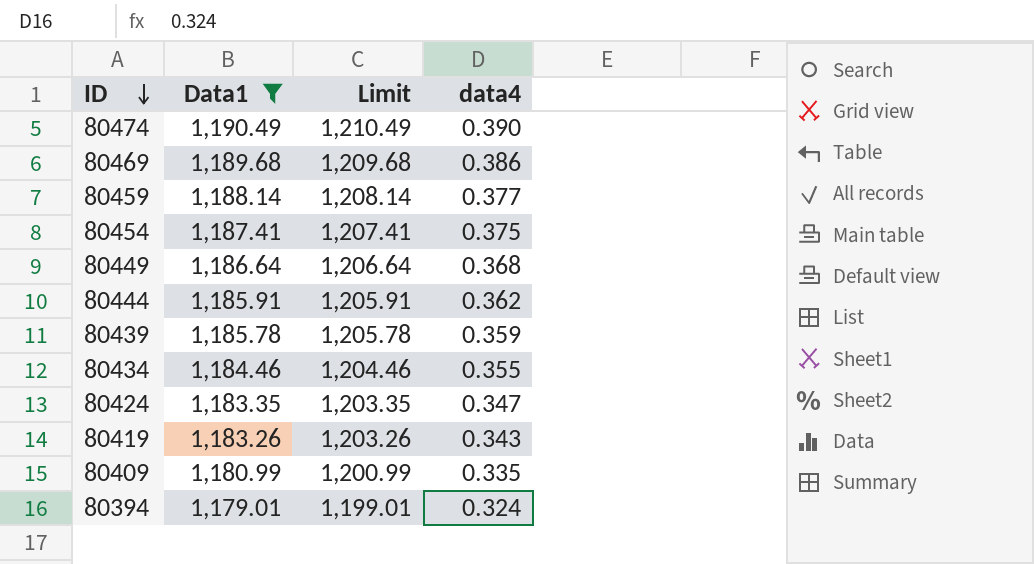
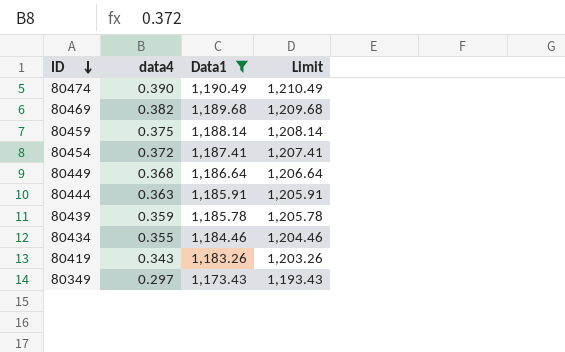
column data4 | position: 4 -> 2
row 80424: 1,183.35 | 1,203.35 | 0.347 -> none
row 80409: 1,180.99 | 1,200.99 | 0.335 -> none
row 80394: 1,179.01 | 1,199.01 | 0.324 -> none
80469 | data4: 0.386 -> 0.382
80459 | data4: 0.377 -> 0.375
80454 | data4: 0.375 -> 0.372
80444 | data4: 0.362 -> 0.363
row 80349: none -> 0.297 | 1,173.43 | 1,193.43

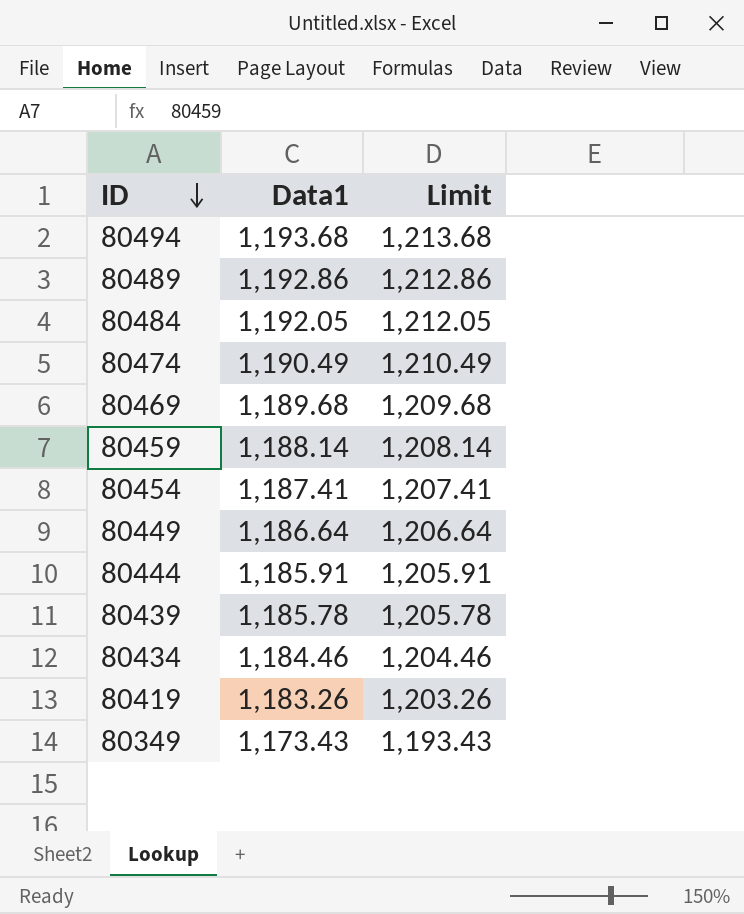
filter: Data1 <= 1,190.49 -> none
column data4 | position: 2 -> none

